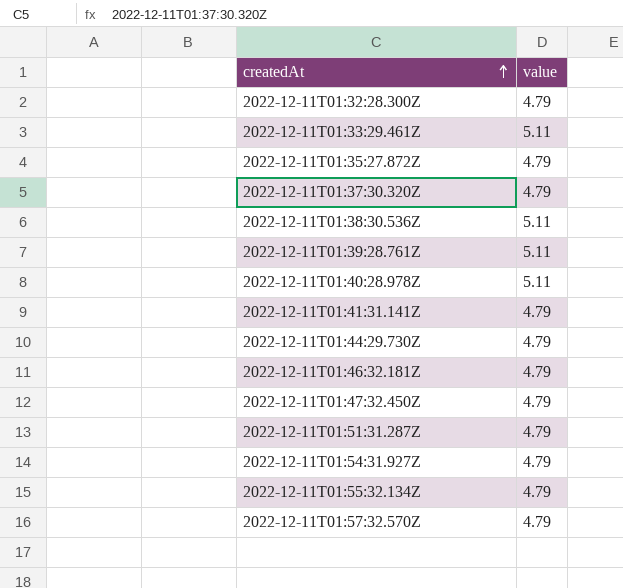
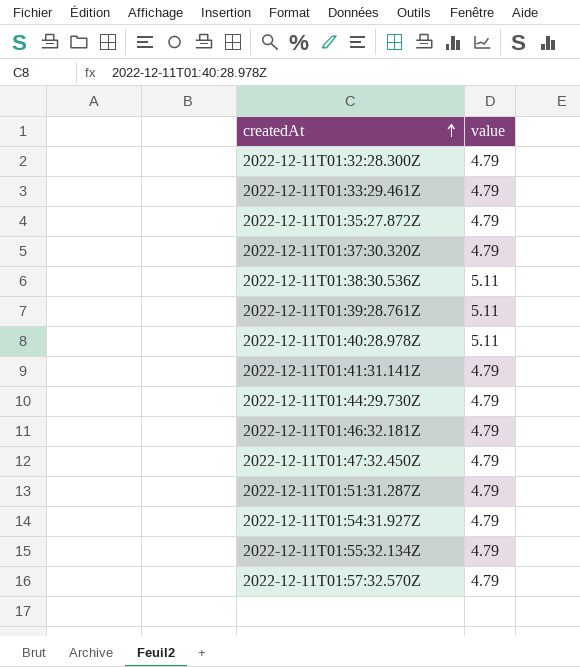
2022-12-11T01:33:29.461Z | value: 5.11 -> 4.79

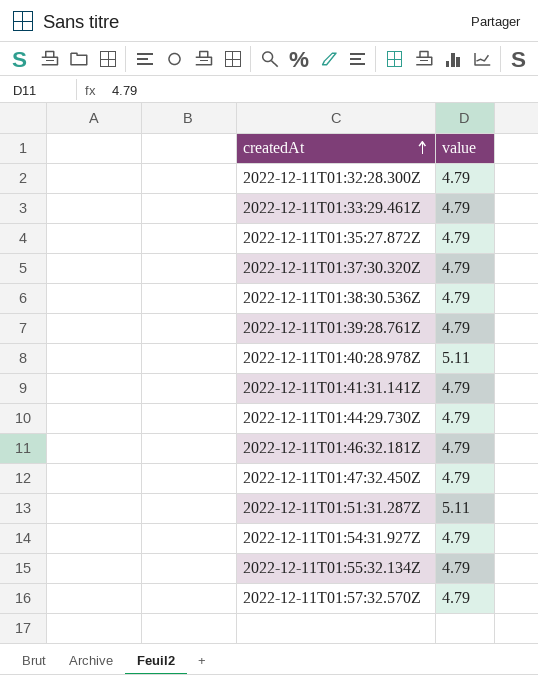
2022-12-11T01:38:30.536Z | value: 5.11 -> 4.79
2022-12-11T01:39:28.761Z | value: 5.11 -> 4.79
2022-12-11T01:51:31.287Z | value: 4.79 -> 5.11

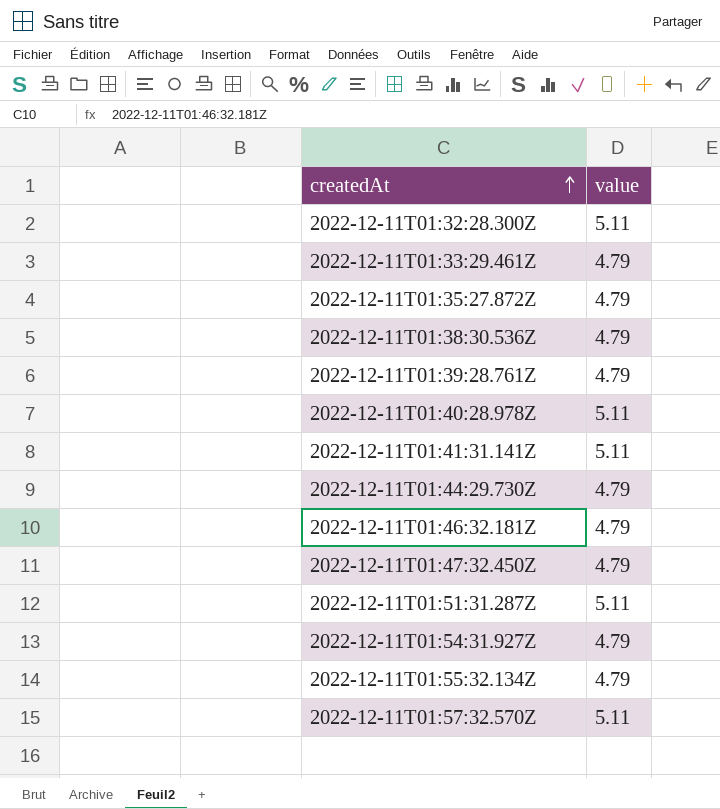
row 2022-12-11T01:37:30.320Z: 4.79 -> none
2022-12-11T01:32:28.300Z | value: 4.79 -> 5.11
2022-12-11T01:41:31.141Z | value: 4.79 -> 5.11
2022-12-11T01:57:32.570Z | value: 4.79 -> 5.11

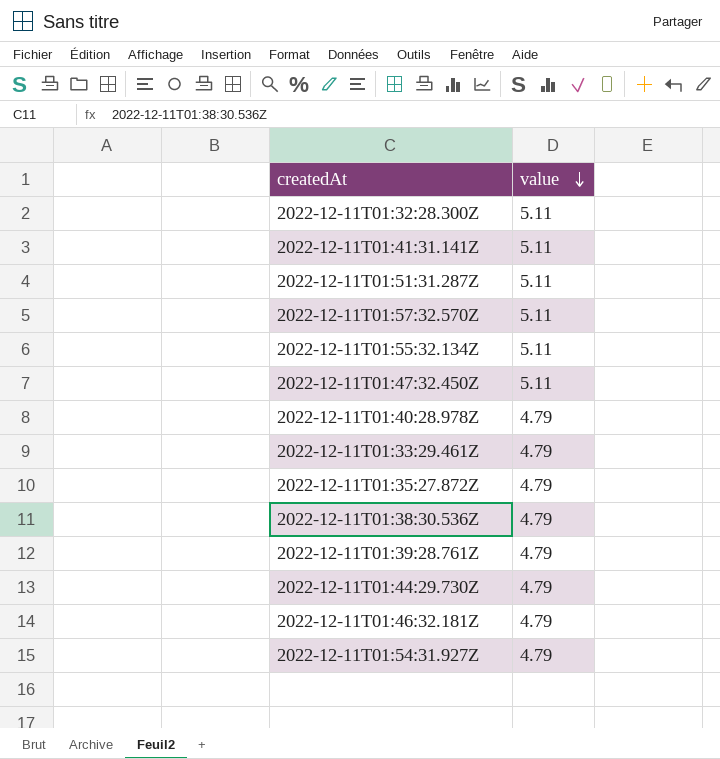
row order: createdAt ascending -> value descending
2022-12-11T01:55:32.134Z | value: 4.79 -> 5.11
2022-12-11T01:47:32.450Z | value: 4.79 -> 5.11
2022-12-11T01:40:28.978Z | value: 5.11 -> 4.79

